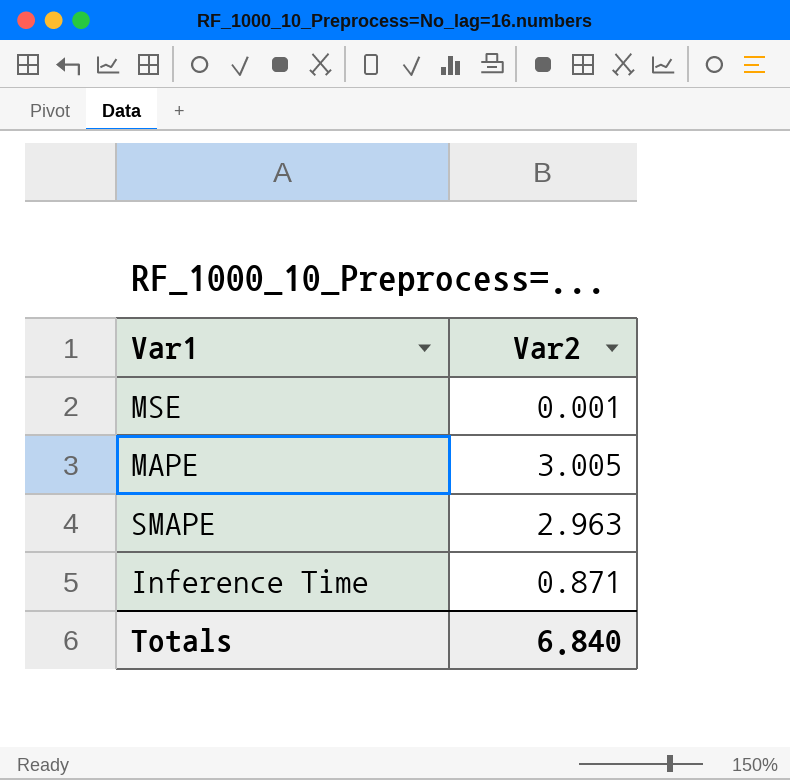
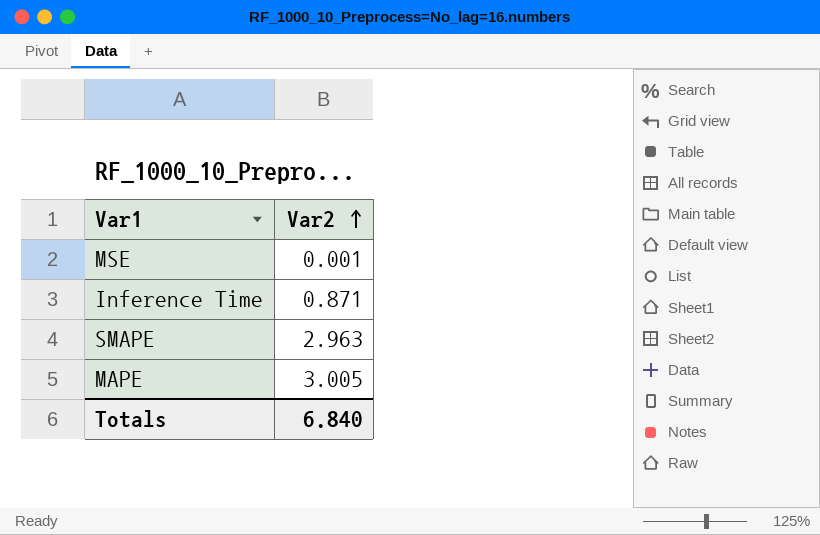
row order: none -> Var2 ascending

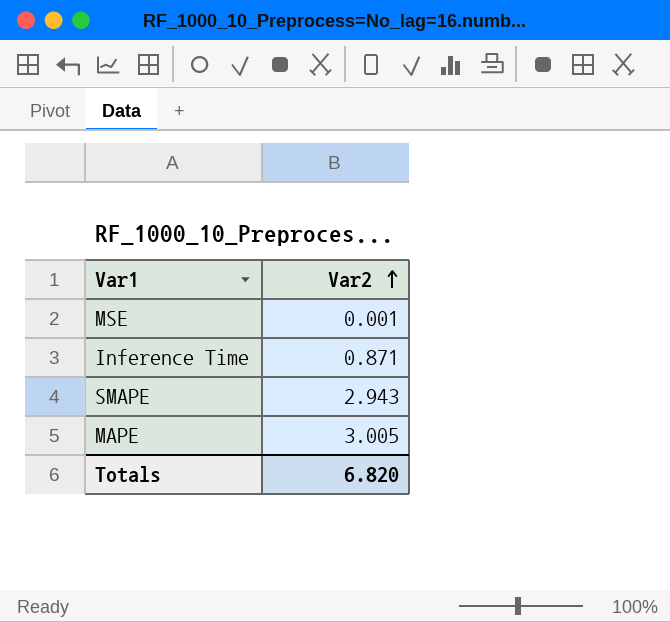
SMAPE | Var2: 2.963 -> 2.943
Totals | Var2: 6.840 -> 6.820

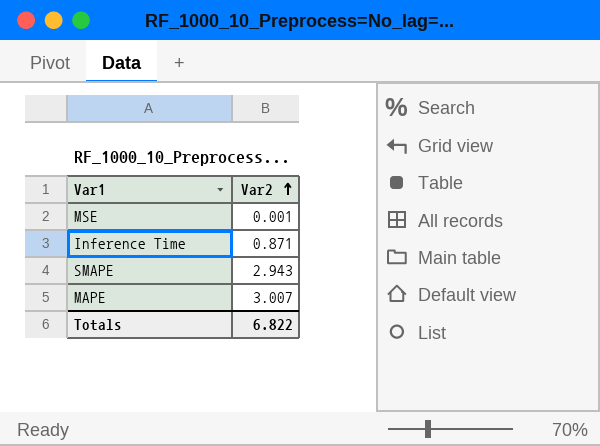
MAPE | Var2: 3.005 -> 3.007
Totals | Var2: 6.820 -> 6.822

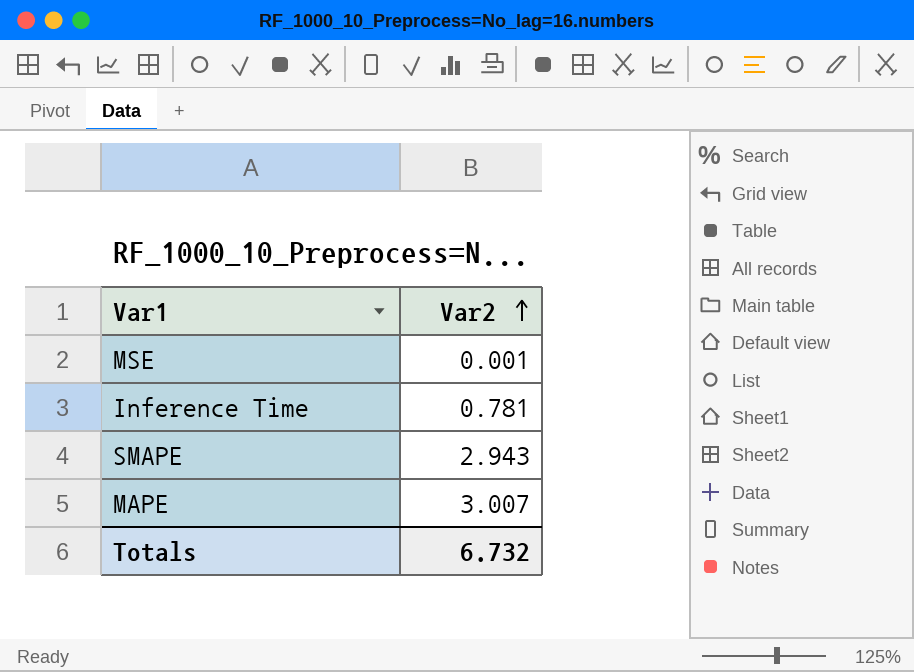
Inference Time | Var2: 0.871 -> 0.781
Totals | Var2: 6.822 -> 6.732

